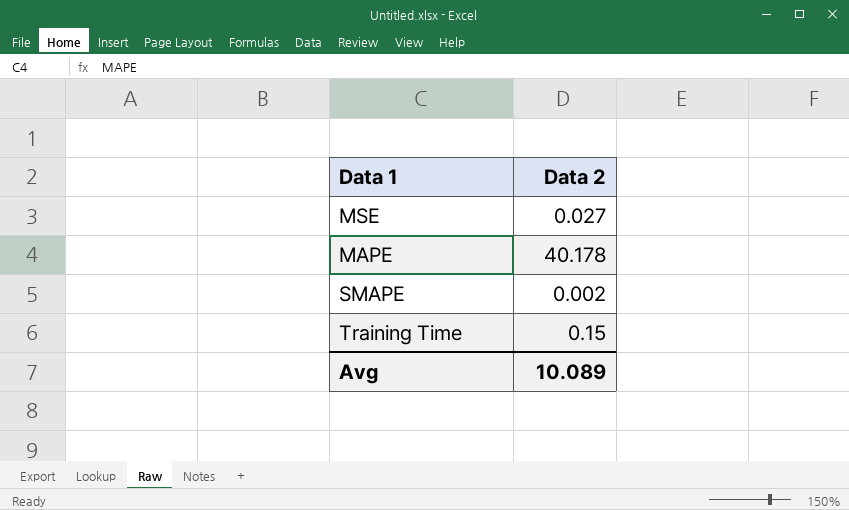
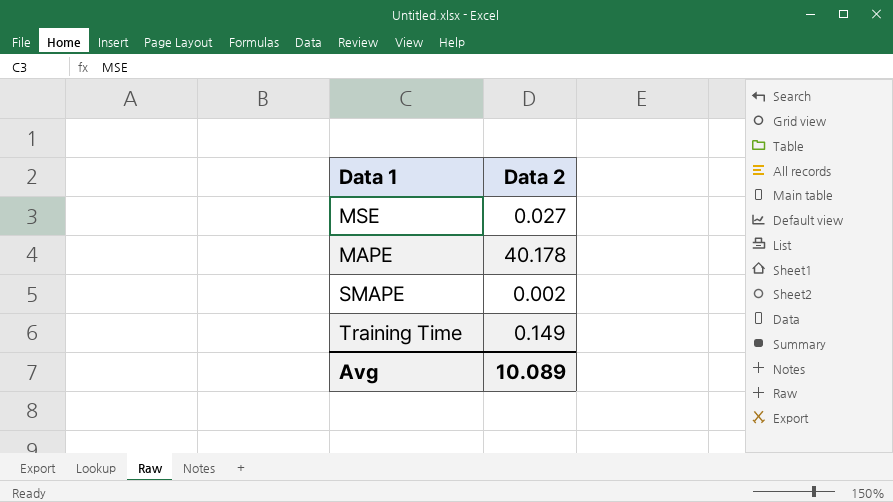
Training Time | Data 2: 0.15 -> 0.149

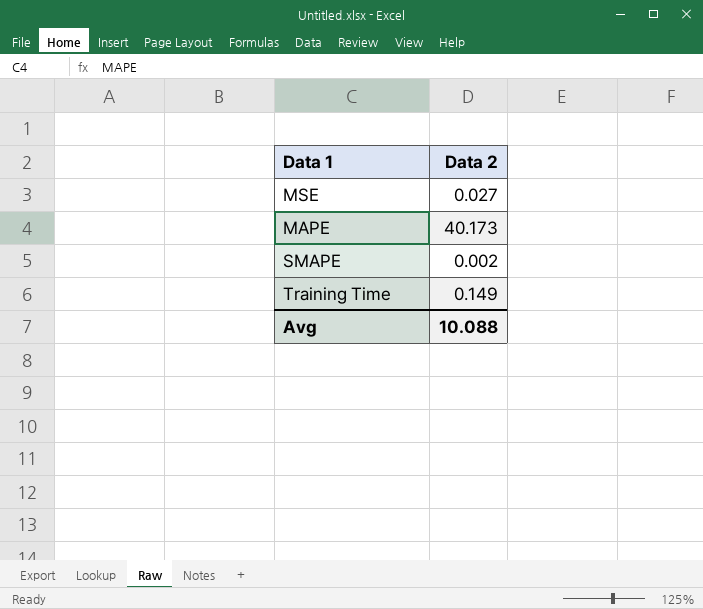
MAPE | Data 2: 40.178 -> 40.173
Avg | Data 2: 10.089 -> 10.088

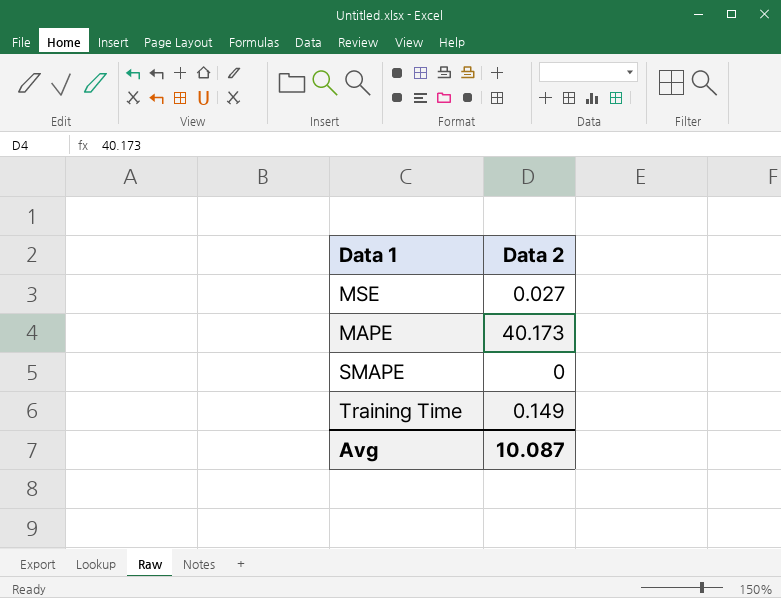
SMAPE | Data 2: 0.002 -> 0
Avg | Data 2: 10.088 -> 10.087

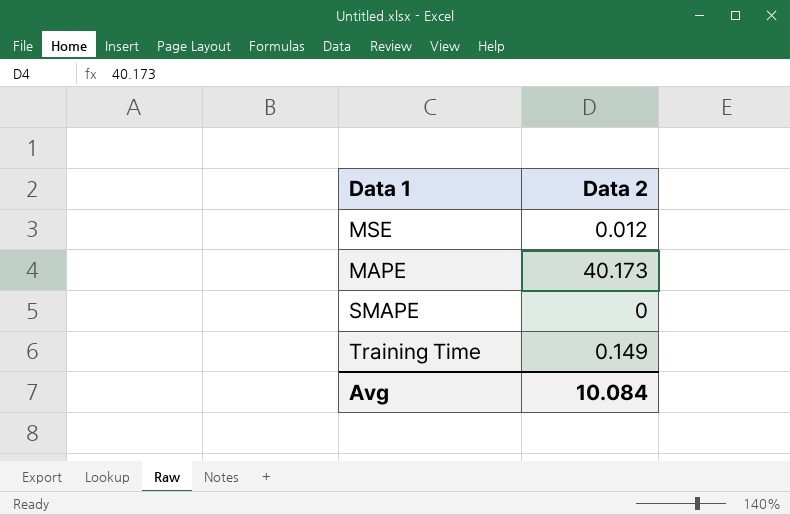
MSE | Data 2: 0.027 -> 0.012
Avg | Data 2: 10.087 -> 10.084

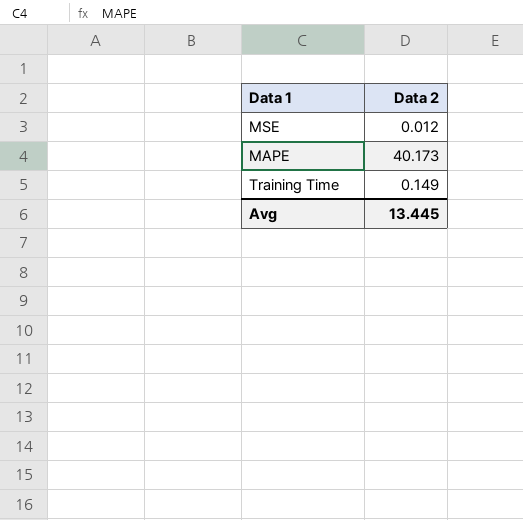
row SMAPE: 0 -> none
Avg | Data 2: 10.084 -> 13.445

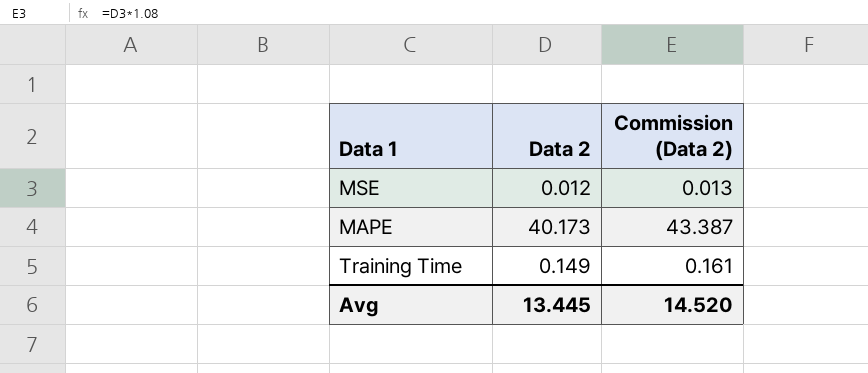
column Commission (Data 2) | formula: none -> [Data 2] * 1.08

